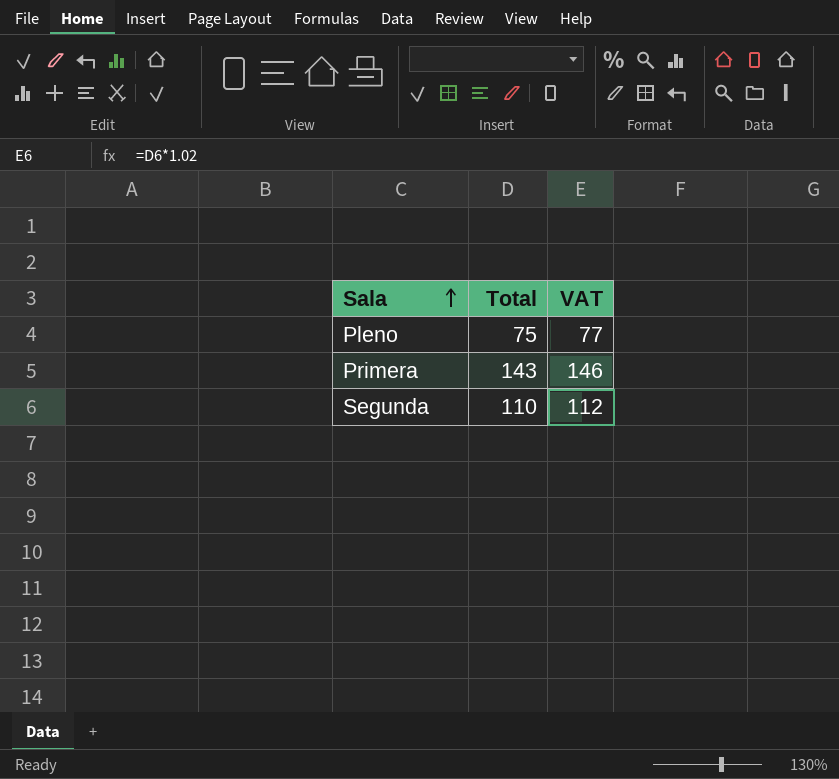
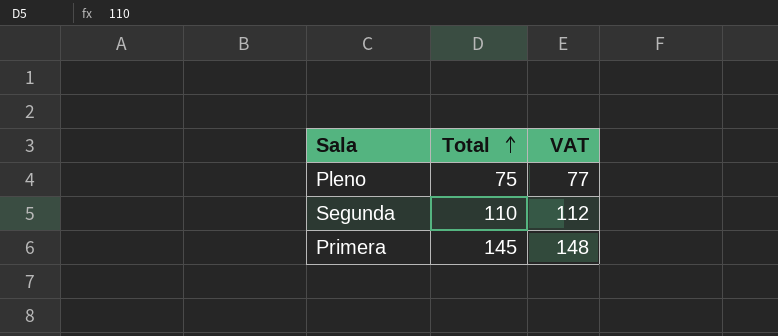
row order: Sala ascending -> Total ascending
Primera | Total: 143 -> 145
Primera | VAT: 146 -> 148

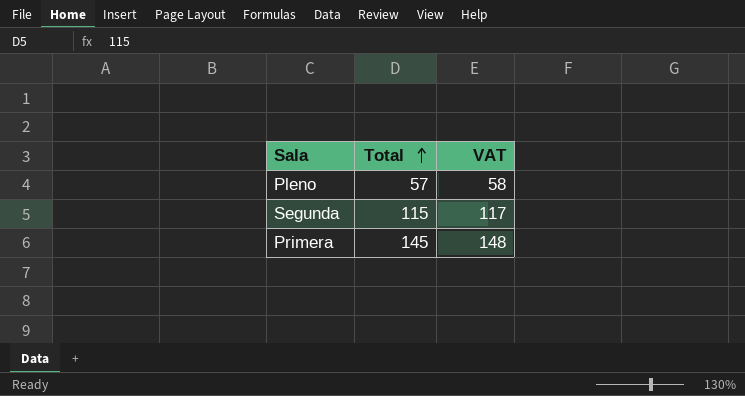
Pleno | Total: 75 -> 57
Pleno | VAT: 77 -> 58
Segunda | Total: 110 -> 115
Segunda | VAT: 112 -> 117

